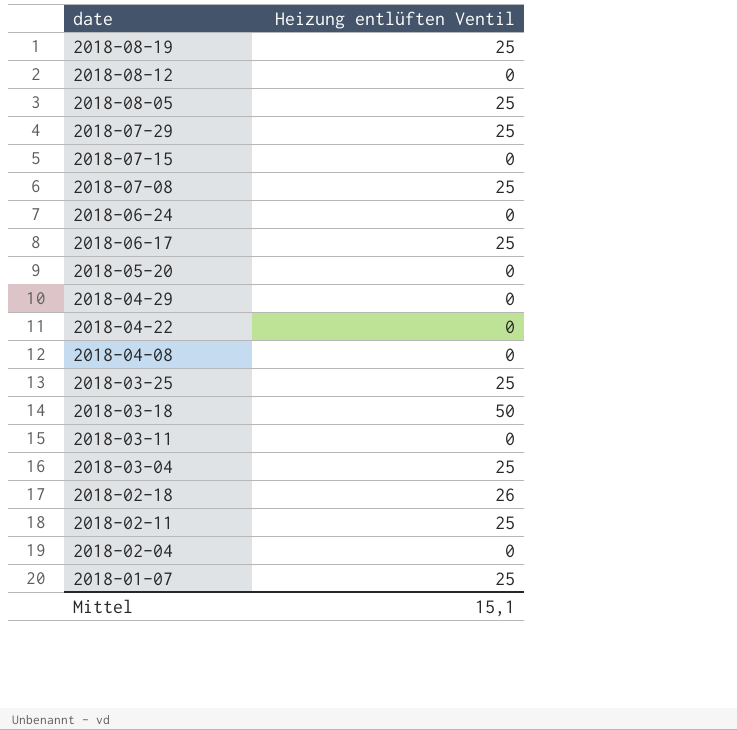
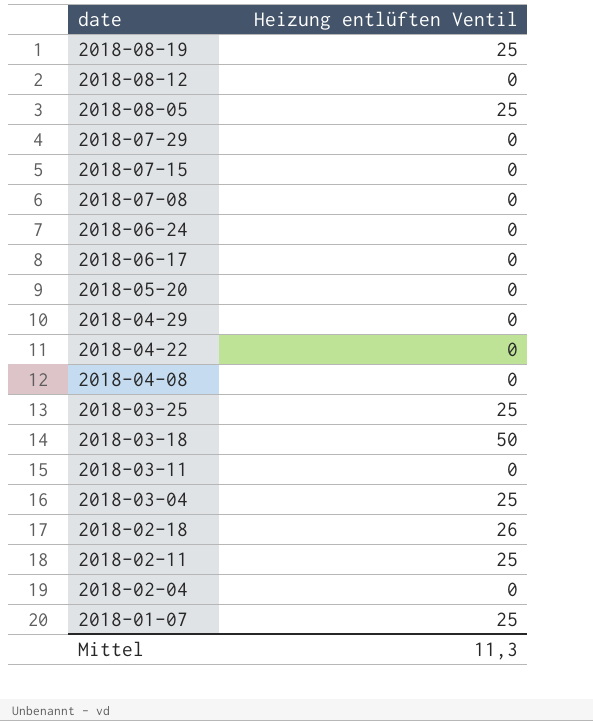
2018-07-29 | Heizung entlüften Ventil: 25 -> 0
2018-07-08 | Heizung entlüften Ventil: 25 -> 0
2018-06-17 | Heizung entlüften Ventil: 25 -> 0
Mittel | Heizung entlüften Ventil: 15,1 -> 11,3

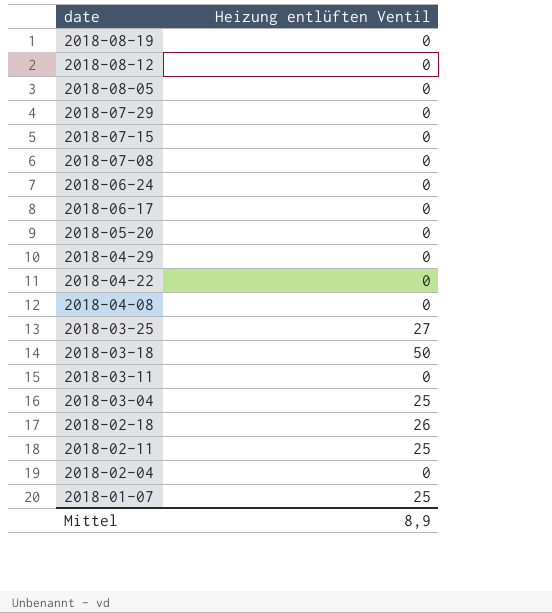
2018-08-19 | Heizung entlüften Ventil: 25 -> 0
2018-08-05 | Heizung entlüften Ventil: 25 -> 0
2018-03-25 | Heizung entlüften Ventil: 25 -> 27
Mittel | Heizung entlüften Ventil: 11,3 -> 8,9

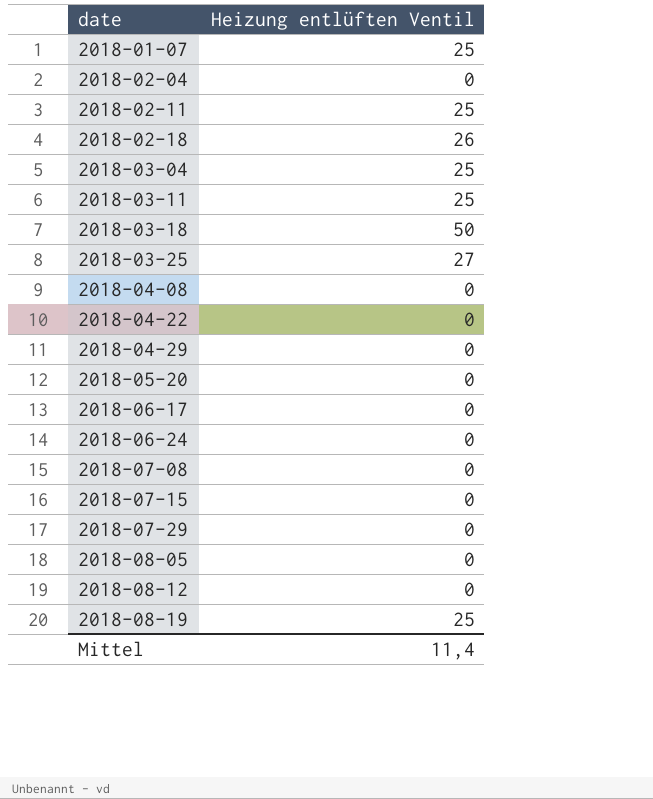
row order: date descending -> date ascending
2018-03-11 | Heizung entlüften Ventil: 0 -> 25
2018-08-19 | Heizung entlüften Ventil: 0 -> 25
Mittel | Heizung entlüften Ventil: 8,9 -> 11,4

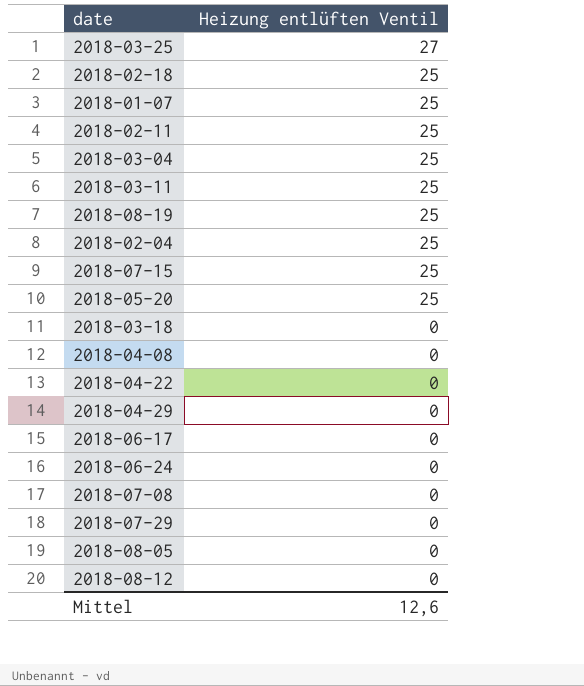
row order: date ascending -> Heizung entlüften Ventil descending
2018-02-18 | Heizung entlüften Ventil: 26 -> 25
2018-02-04 | Heizung entlüften Ventil: 0 -> 25
2018-07-15 | Heizung entlüften Ventil: 0 -> 25
2018-05-20 | Heizung entlüften Ventil: 0 -> 25
2018-03-18 | Heizung entlüften Ventil: 50 -> 0
Mittel | Heizung entlüften Ventil: 11,4 -> 12,6

